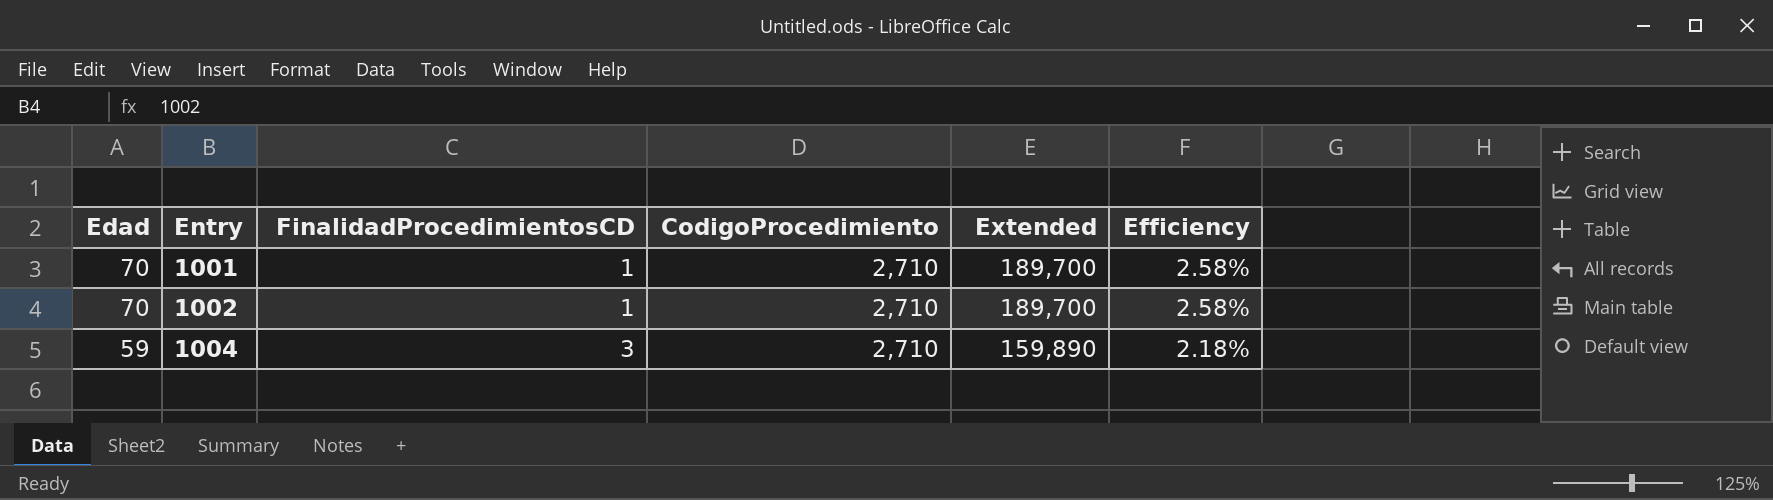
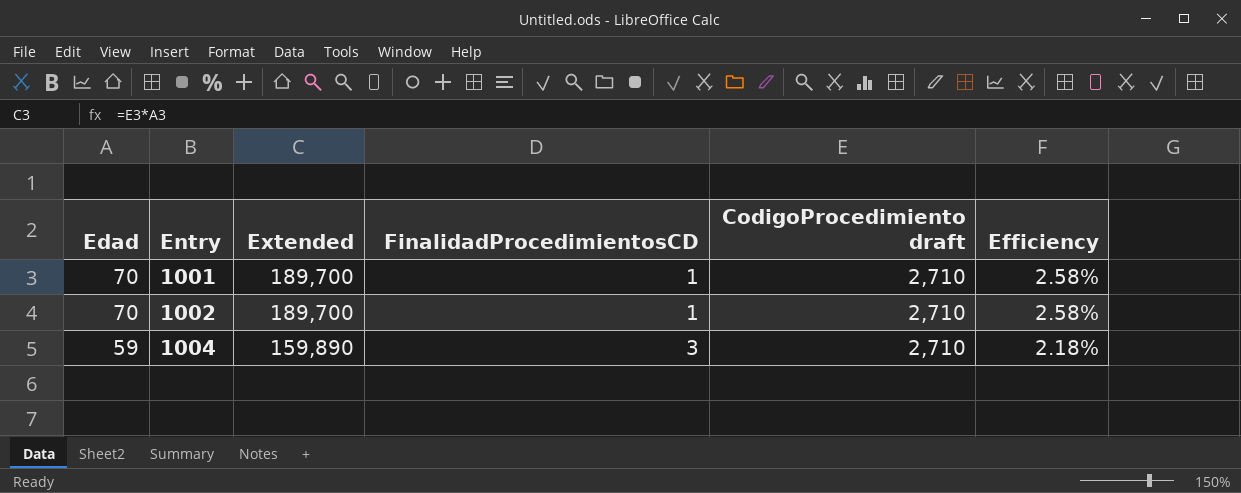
column Extended | position: 5 -> 3
column name: CodigoProcedimiento -> CodigoProcedimiento draft

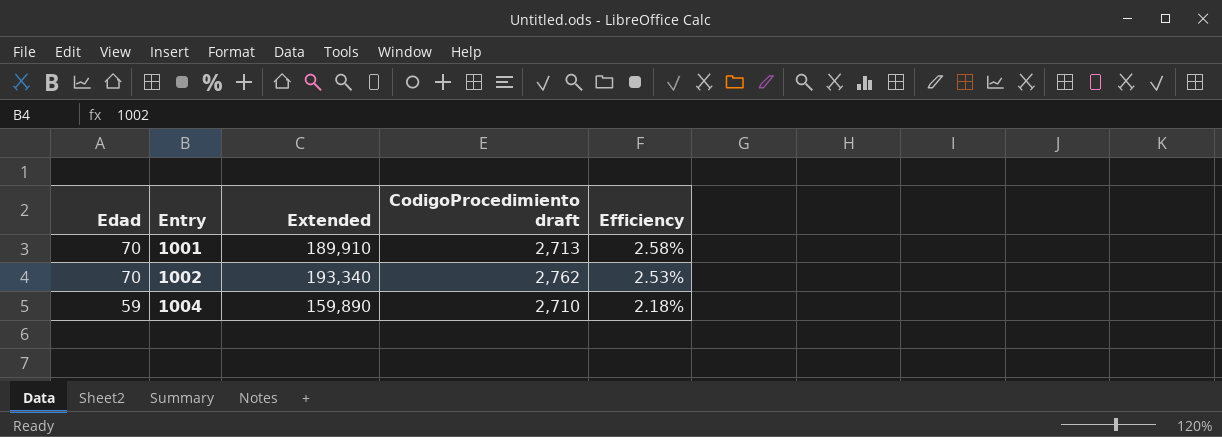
column FinalidadProcedimientosCD | position: 4 -> none
1001 | Extended: 189,700 -> 189,910
1001 | CodigoProcedimiento draft: 2,710 -> 2,713
1002 | Extended: 189,700 -> 193,340
1002 | CodigoProcedimiento draft: 2,710 -> 2,762
1002 | Efficiency: 2.58% -> 2.53%

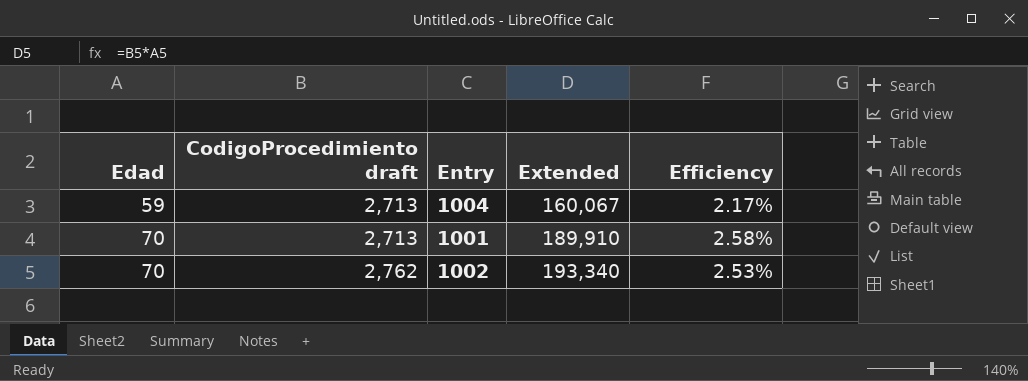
row order: Edad descending -> Edad ascending
column CodigoProcedimiento draft | position: 4 -> 2
1004 | CodigoProcedimiento draft: 2,710 -> 2,713
1004 | Extended: 159,890 -> 160,067
1004 | Efficiency: 2.18% -> 2.17%

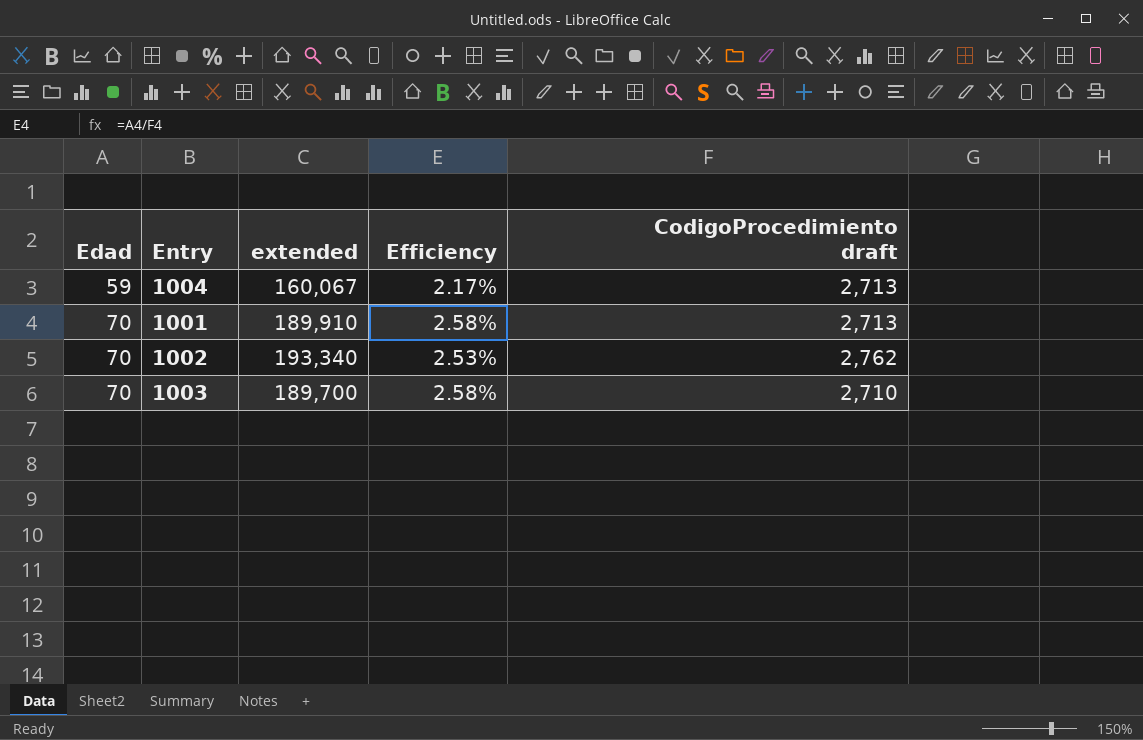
column name: Extended -> extended
column CodigoProcedimiento draft | position: 2 -> 5
row 1003: none -> 70 | 189,700 | 2.58% | 2,710

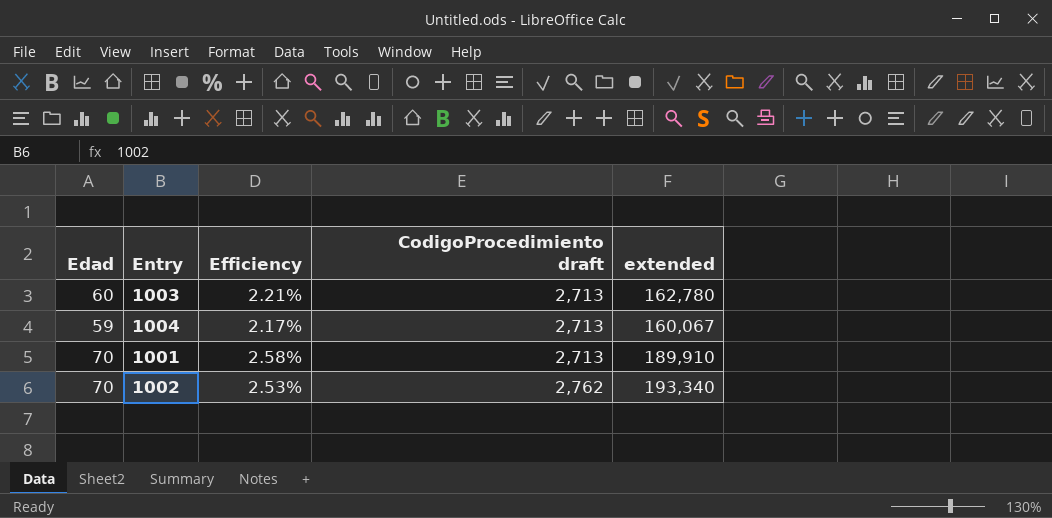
row order: Edad ascending -> CodigoProcedimiento draft ascending
column extended | position: 3 -> 5
1003 | Edad: 70 -> 60
1003 | Efficiency: 2.58% -> 2.21%
1003 | CodigoProcedimiento draft: 2,710 -> 2,713
1003 | extended: 189,700 -> 162,780

